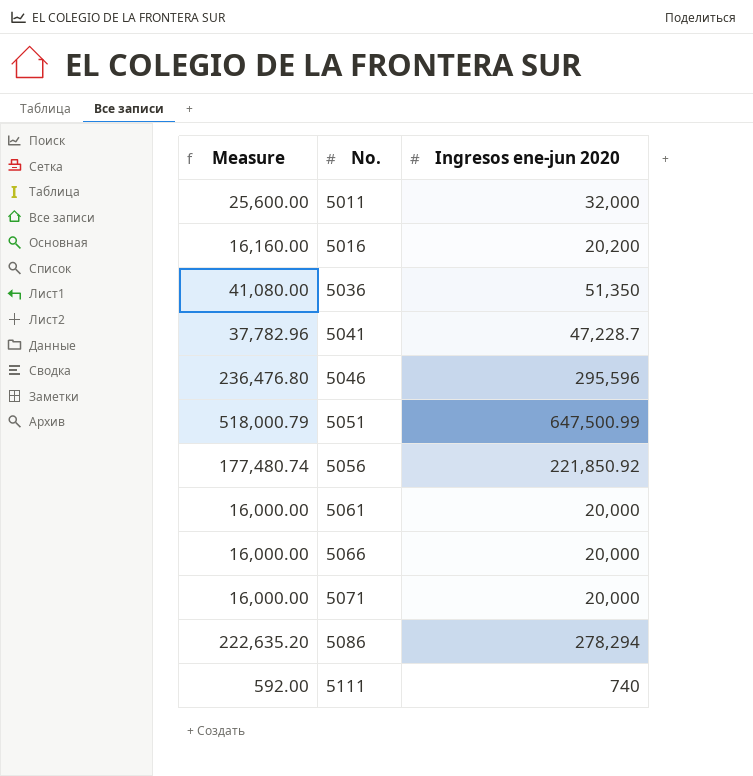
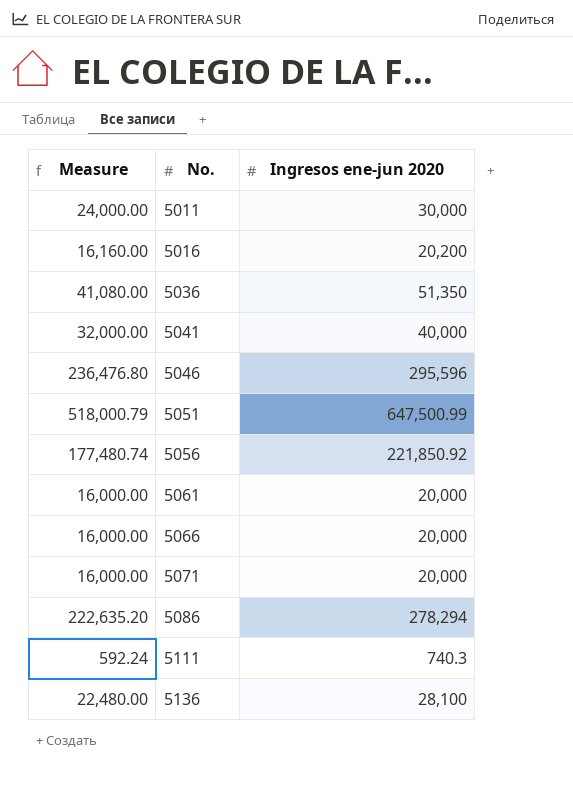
5011 | Measure: 25,600.00 -> 24,000.00
5011 | Ingresos ene-jun 2020: 32,000 -> 30,000
5041 | Measure: 37,782.96 -> 32,000.00
5041 | Ingresos ene-jun 2020: 47,228.7 -> 40,000
5111 | Measure: 592.00 -> 592.24
5111 | Ingresos ene-jun 2020: 740 -> 740.3
row 5136: none -> 22,480.00 | 28,100

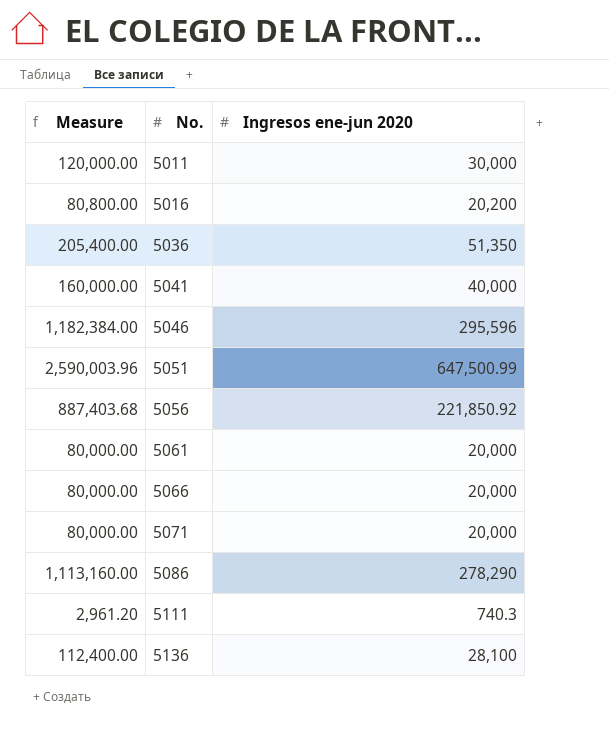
column Measure | formula: [Ingresos ene-jun 2020] * 0.8 -> [Ingresos ene-jun 2020] * 4
5086 | Ingresos ene-jun 2020: 278,294 -> 278,290

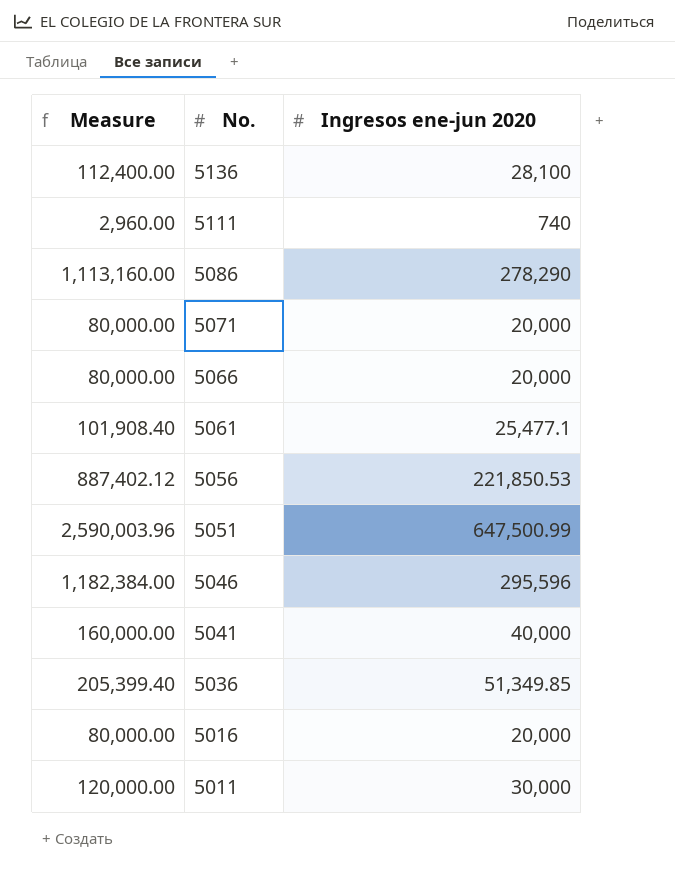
row order: No. ascending -> No. descending
5111 | Measure: 2,961.20 -> 2,960.00
5111 | Ingresos ene-jun 2020: 740.3 -> 740
5061 | Measure: 80,000.00 -> 101,908.40
5061 | Ingresos ene-jun 2020: 20,000 -> 25,477.1
5056 | Measure: 887,403.68 -> 887,402.12
5056 | Ingresos ene-jun 2020: 221,850.92 -> 221,850.53
5036 | Measure: 205,400.00 -> 205,399.40
5036 | Ingresos ene-jun 2020: 51,350 -> 51,349.85
5016 | Measure: 80,800.00 -> 80,000.00
5016 | Ingresos ene-jun 2020: 20,200 -> 20,000

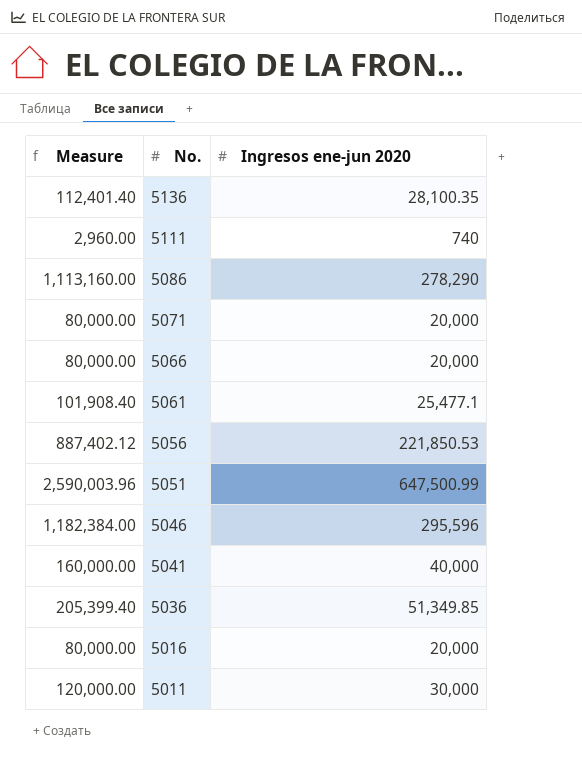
5136 | Measure: 112,400.00 -> 112,401.40
5136 | Ingresos ene-jun 2020: 28,100 -> 28,100.35

